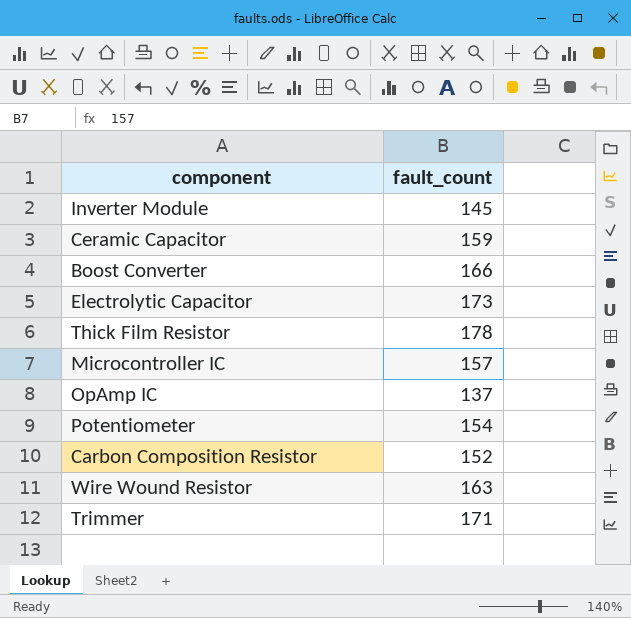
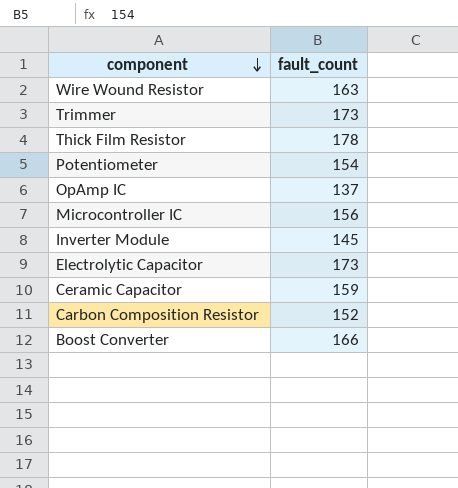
row order: none -> component descending
Trimmer | fault_count: 171 -> 173
Microcontroller IC | fault_count: 157 -> 156

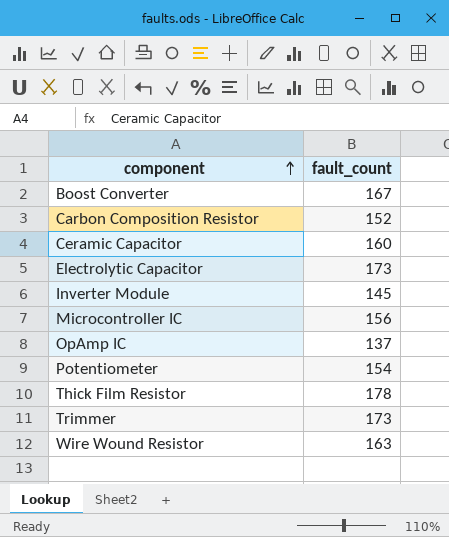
row order: component descending -> component ascending
Boost Converter | fault_count: 166 -> 167
Ceramic Capacitor | fault_count: 159 -> 160

